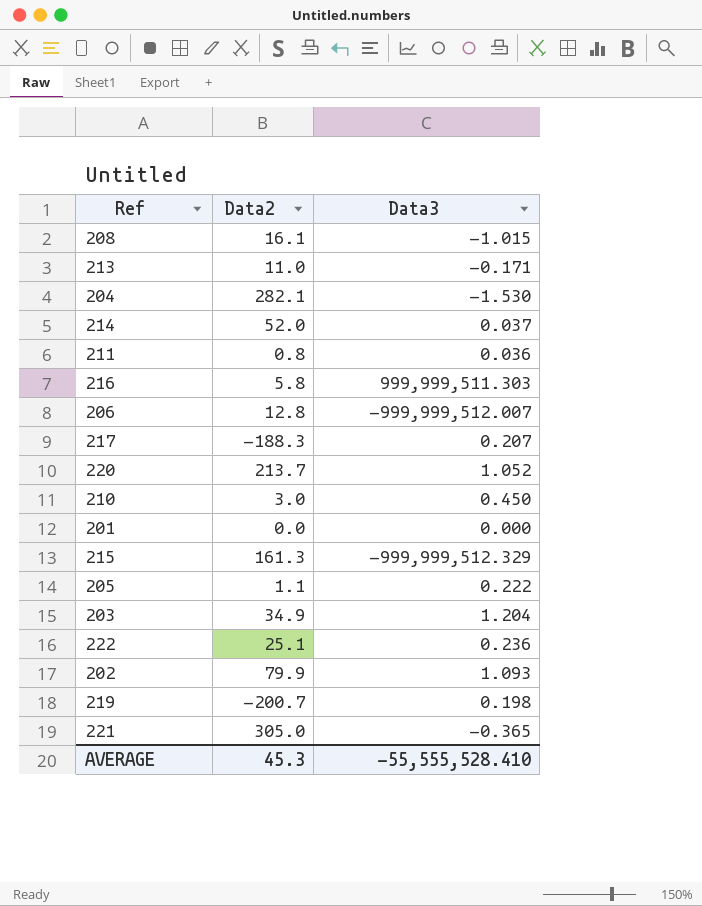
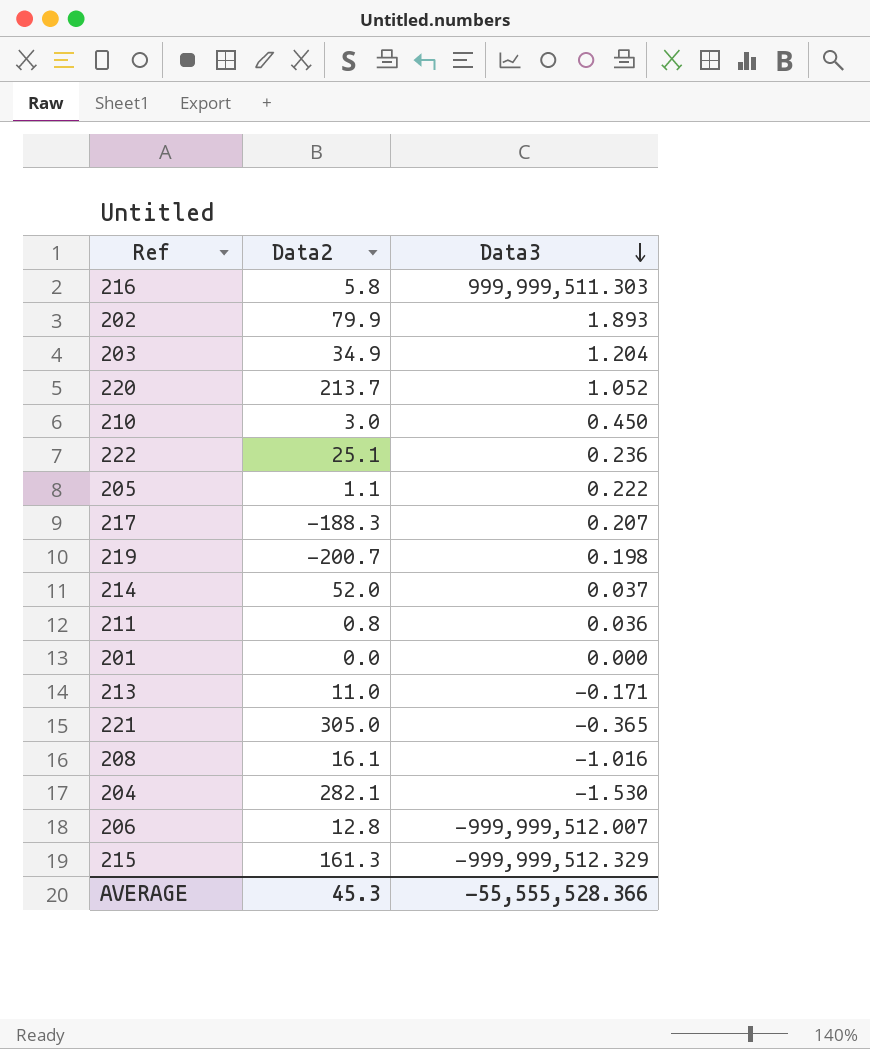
row order: none -> Data3 descending
202 | Data3: 1.093 -> 1.893
208 | Data3: -1.015 -> -1.016
AVERAGE | Data3: -55,555,528.410 -> -55,555,528.366

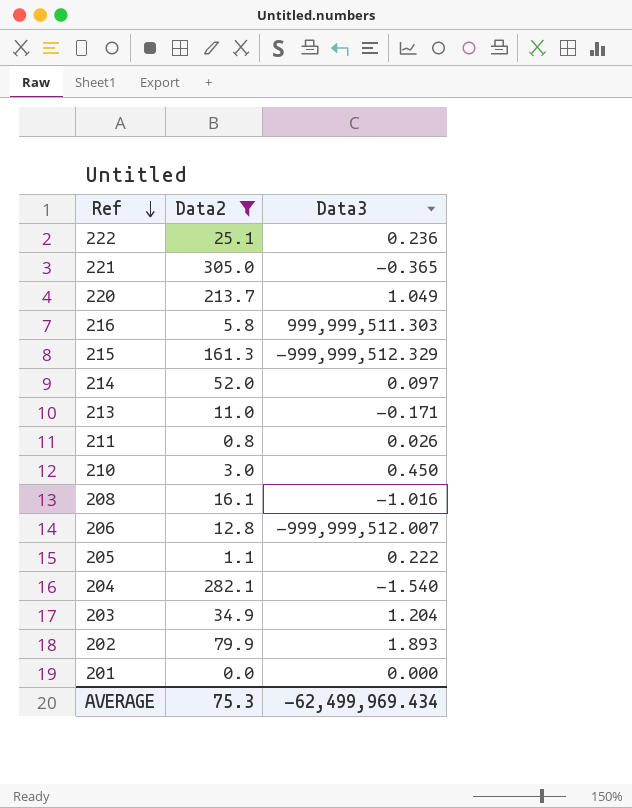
filter: none -> Data2 >= 0.0
row order: Data3 descending -> Ref descending
220 | Data3: 1.052 -> 1.049
214 | Data3: 0.037 -> 0.097
211 | Data3: 0.036 -> 0.026
204 | Data3: -1.530 -> -1.540
AVERAGE | Data2: 45.3 -> 75.3
AVERAGE | Data3: -55,555,528.366 -> -62,499,969.434

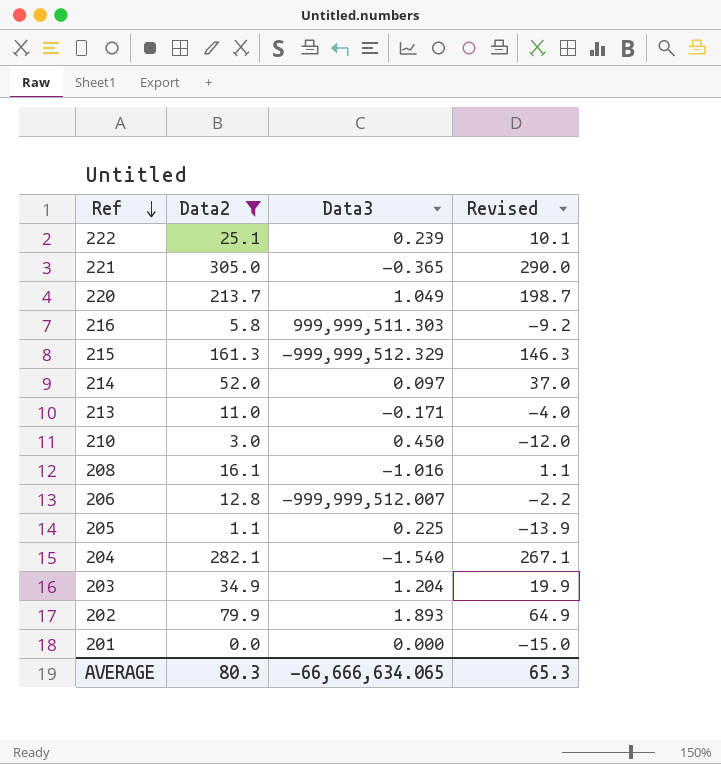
column Revised | formula: none -> [Data2] - 15
row 211: 0.8 | 0.026 -> none
222 | Data3: 0.236 -> 0.239
205 | Data3: 0.222 -> 0.225
AVERAGE | Data2: 75.3 -> 80.3
AVERAGE | Data3: -62,499,969.434 -> -66,666,634.065

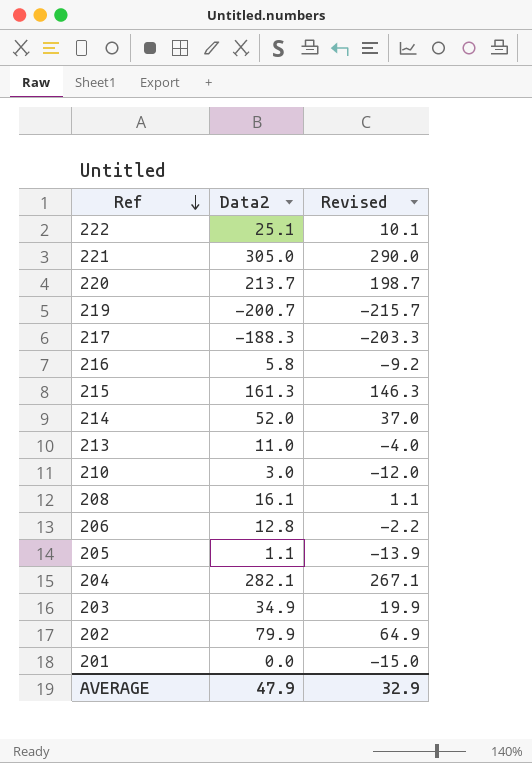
filter: Data2 >= 0.0 -> none
column Data3 | position: 3 -> none
AVERAGE | Data2: 80.3 -> 47.9
AVERAGE | Revised: 65.3 -> 32.9

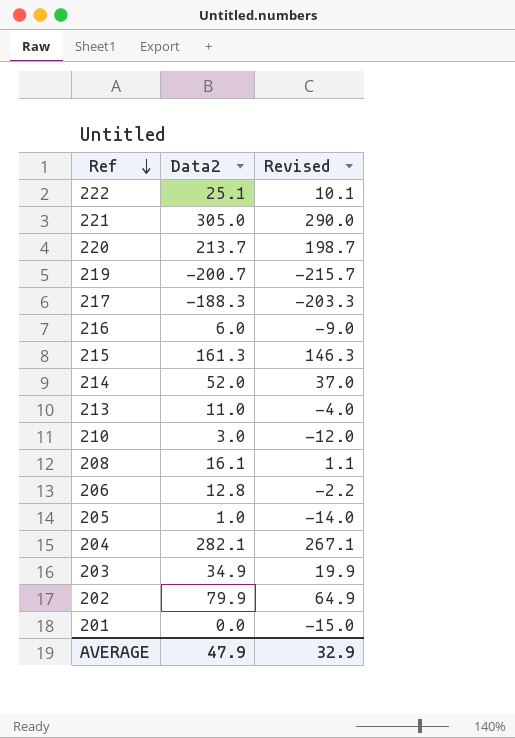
216 | Data2: 5.8 -> 6.0
216 | Revised: -9.2 -> -9.0
205 | Data2: 1.1 -> 1.0
205 | Revised: -13.9 -> -14.0

